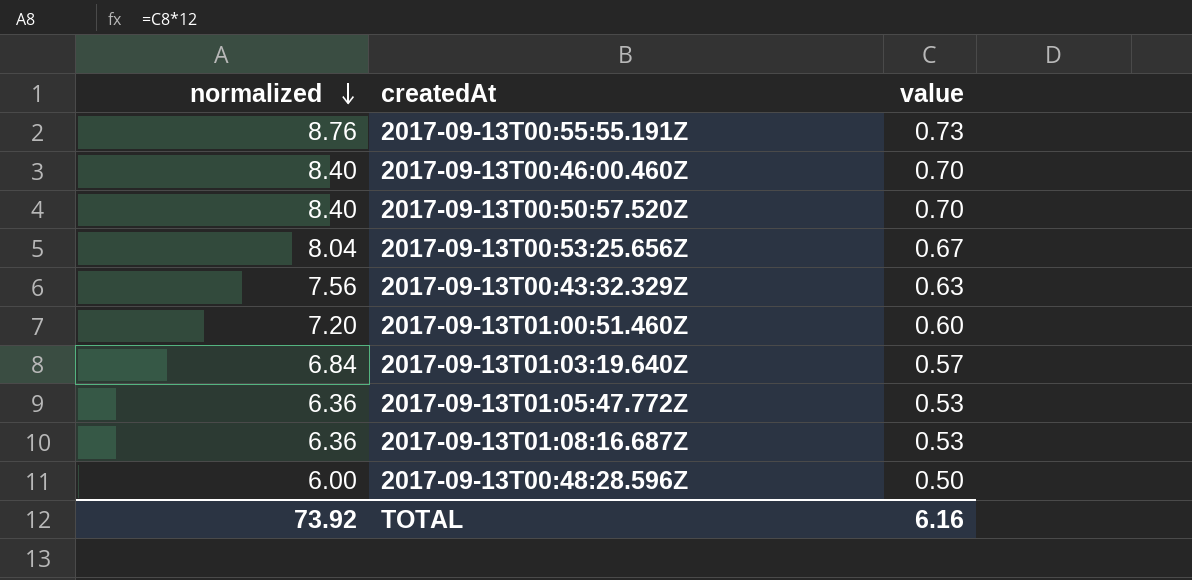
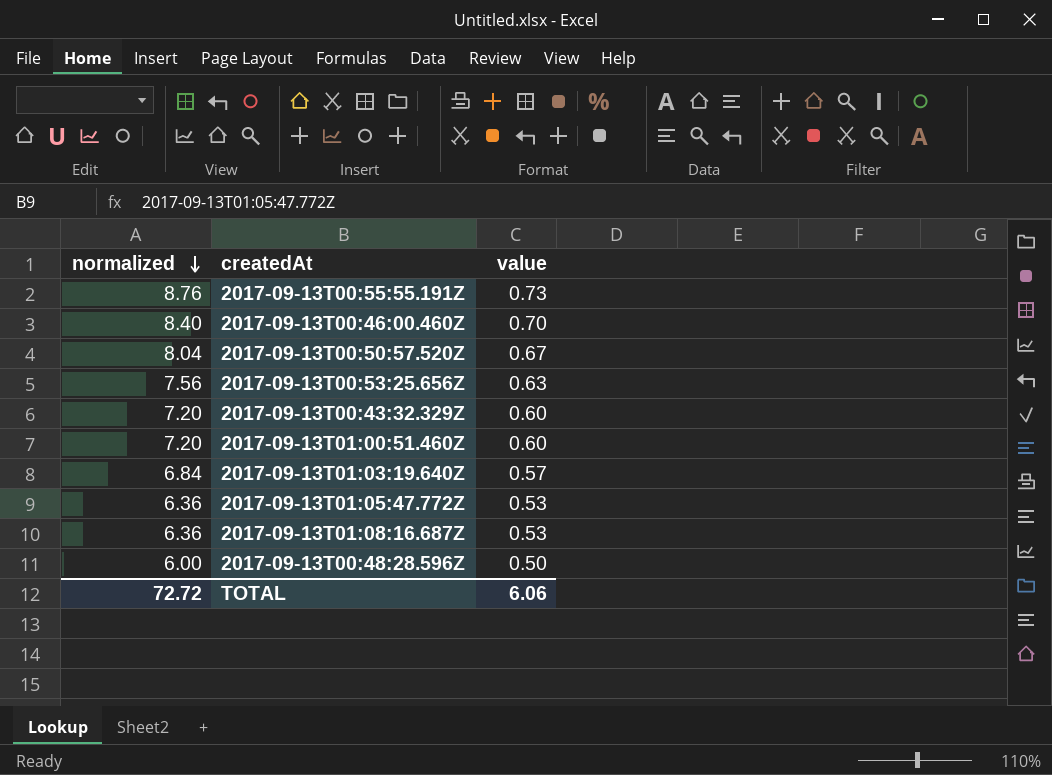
2017-09-13T00:50:57.520Z | normalized: 8.40 -> 8.04
2017-09-13T00:50:57.520Z | value: 0.70 -> 0.67
2017-09-13T00:53:25.656Z | normalized: 8.04 -> 7.56
2017-09-13T00:53:25.656Z | value: 0.67 -> 0.63
2017-09-13T00:43:32.329Z | normalized: 7.56 -> 7.20
2017-09-13T00:43:32.329Z | value: 0.63 -> 0.60
TOTAL | normalized: 73.92 -> 72.72
TOTAL | value: 6.16 -> 6.06

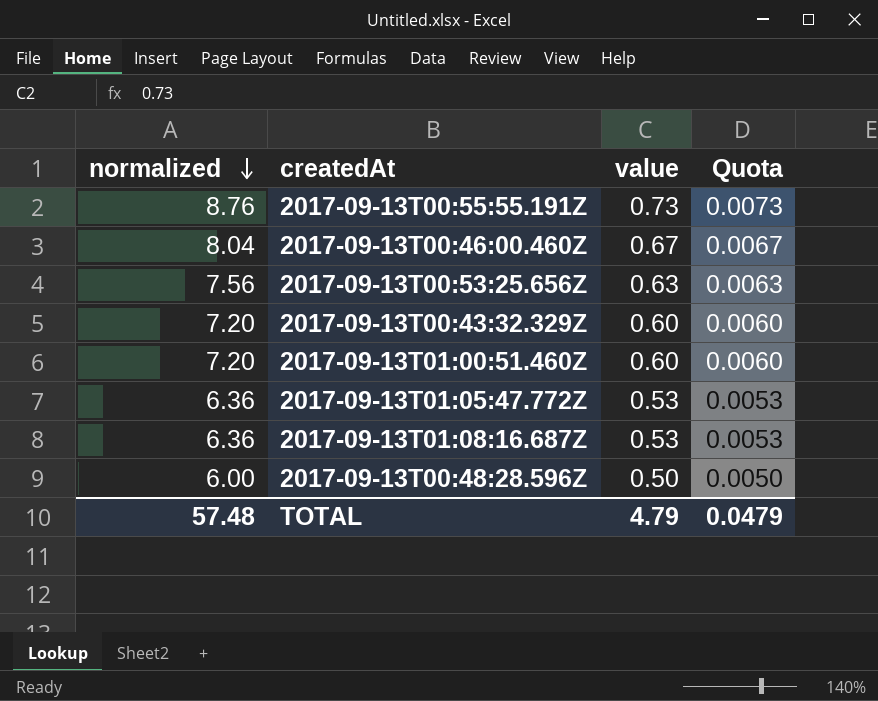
column Quota | formula: none -> [value] * 0.01
row 2017-09-13T00:50:57.520Z: 8.04 | 0.67 -> none
row 2017-09-13T01:03:19.640Z: 6.84 | 0.57 -> none
2017-09-13T00:46:00.460Z | normalized: 8.40 -> 8.04
2017-09-13T00:46:00.460Z | value: 0.70 -> 0.67
TOTAL | normalized: 72.72 -> 57.48
TOTAL | value: 6.06 -> 4.79

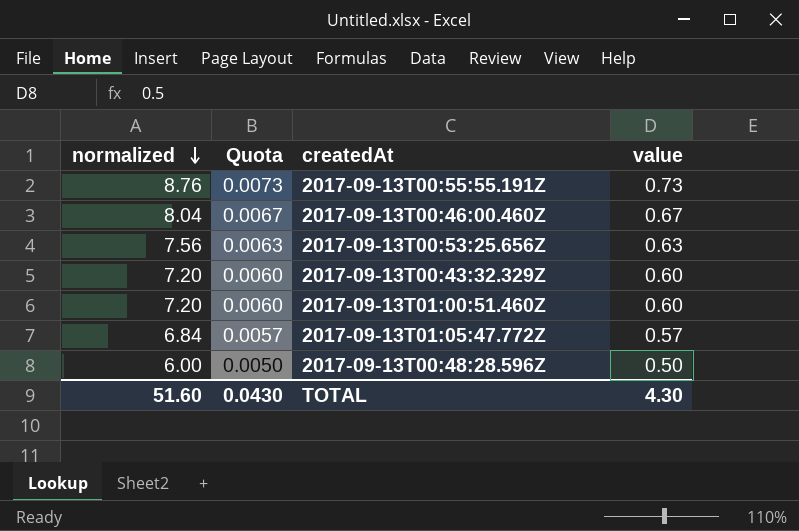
column Quota | position: 4 -> 2
row 2017-09-13T01:08:16.687Z: 6.36 | 0.53 | 0.0053 -> none
2017-09-13T01:05:47.772Z | normalized: 6.36 -> 6.84
2017-09-13T01:05:47.772Z | Quota: 0.0053 -> 0.0057
2017-09-13T01:05:47.772Z | value: 0.53 -> 0.57
TOTAL | normalized: 57.48 -> 51.60
TOTAL | Quota: 0.0479 -> 0.0430
TOTAL | value: 4.79 -> 4.30

